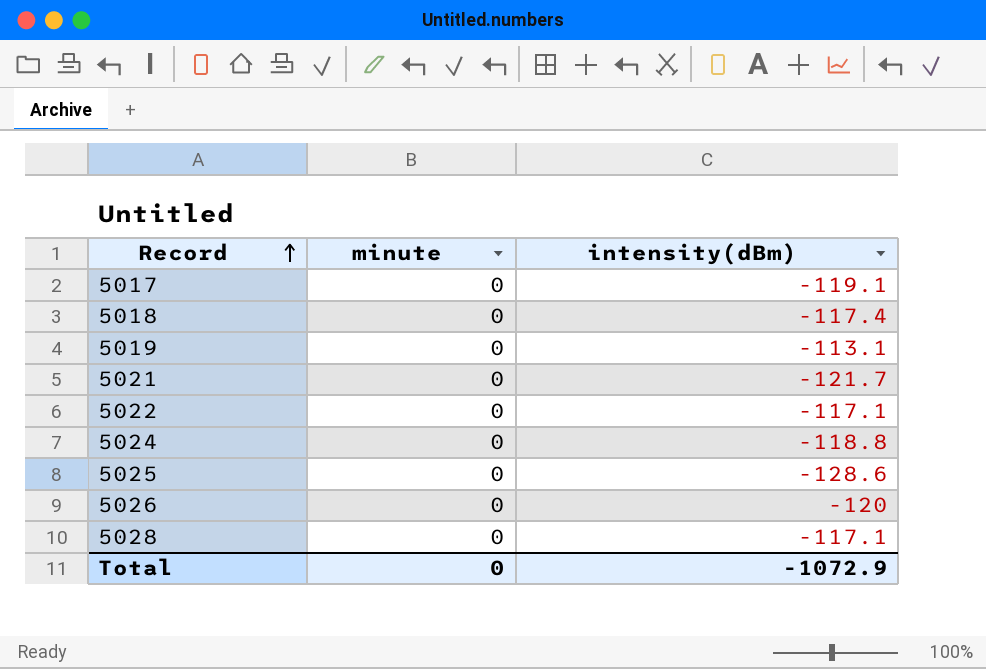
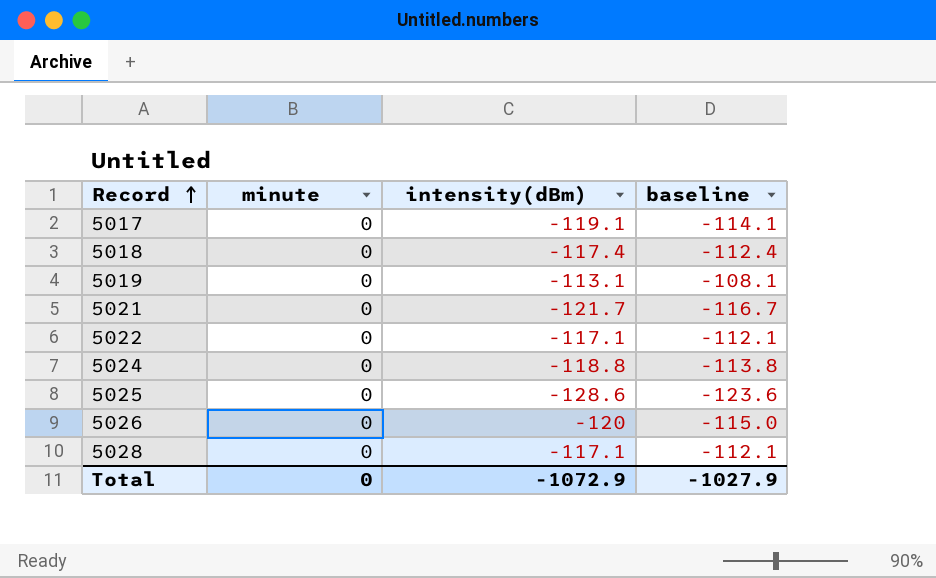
column baseline | formula: none -> [intensity(dBm)] + 5

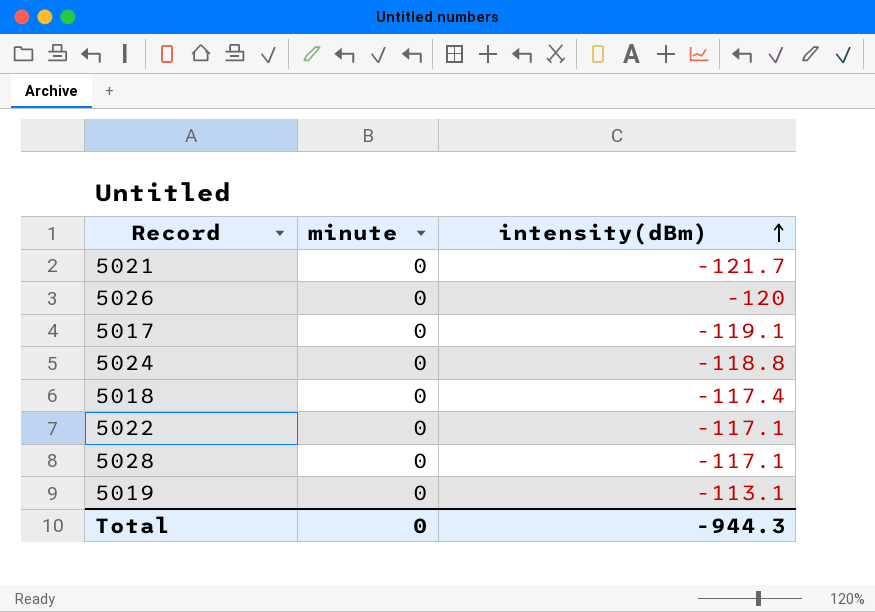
row order: Record ascending -> intensity(dBm) ascending
column baseline | formula: [intensity(dBm)] + 5 -> none
row 5025: 0 | -128.6 | -123.6 -> none
Total | intensity(dBm): -1072.9 -> -944.3

